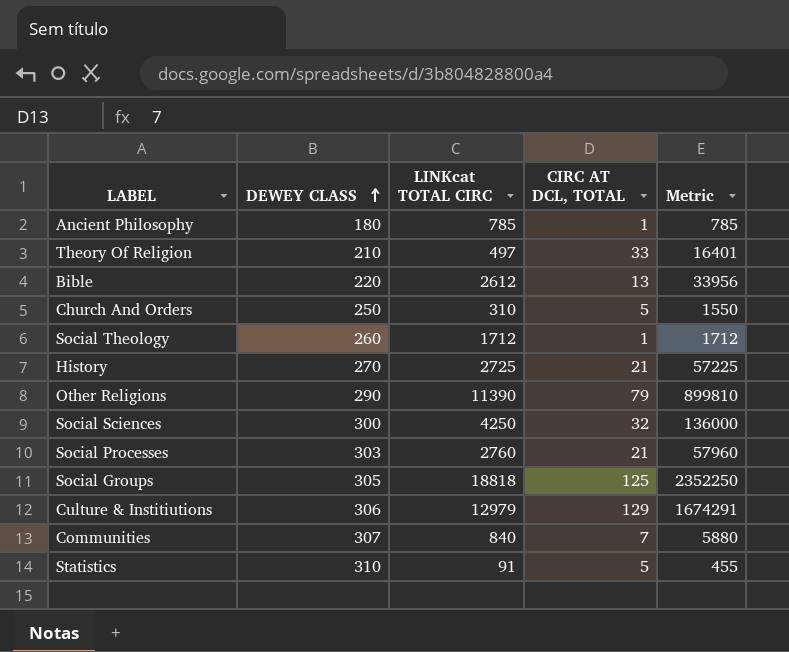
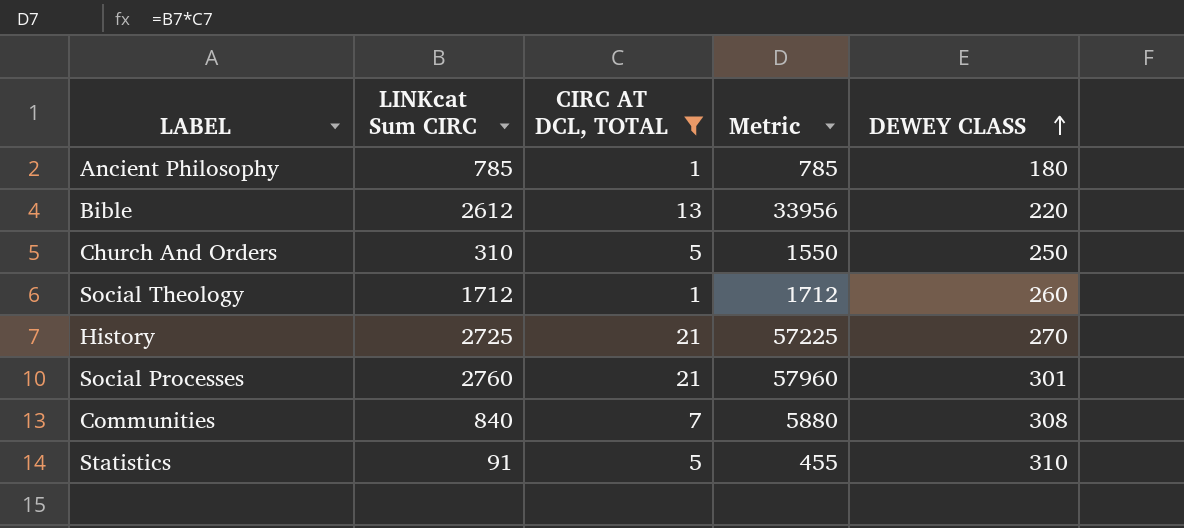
filter: none -> CIRC AT DCL, TOTAL <= 21
column name: LINKcat TOTAL CIRC -> LINKcat Sum CIRC
column DEWEY CLASS | position: 2 -> 5
Social Processes | DEWEY CLASS: 303 -> 301
Communities | DEWEY CLASS: 307 -> 308

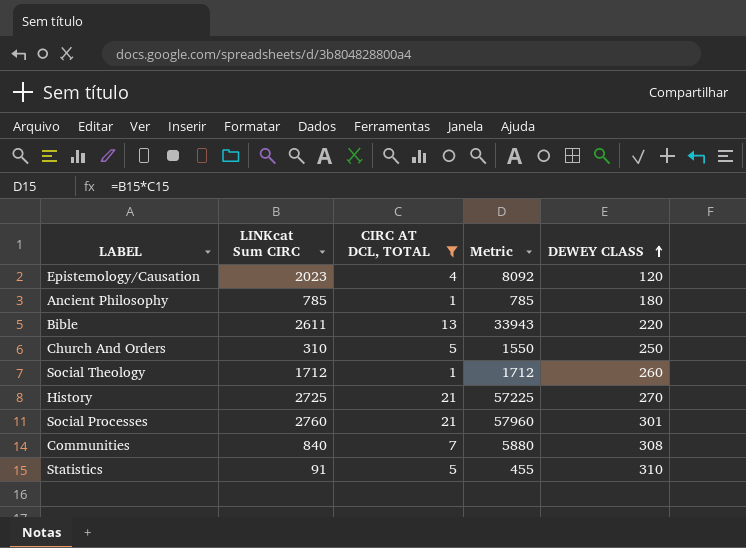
row Epistemology/Causation: none -> 2023 | 4 | 8092 | 120
Bible | LINKcat Sum CIRC: 2612 -> 2611
Bible | Metric: 33956 -> 33943

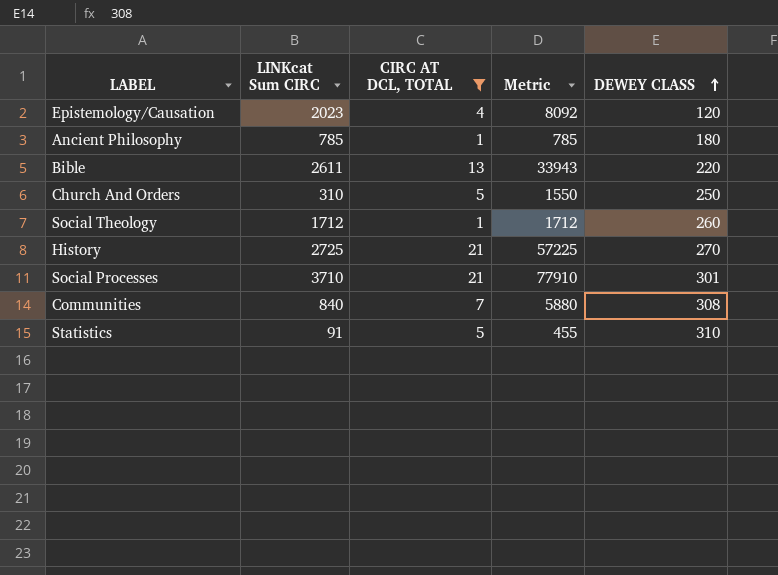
Social Processes | LINKcat Sum CIRC: 2760 -> 3710
Social Processes | Metric: 57960 -> 77910

